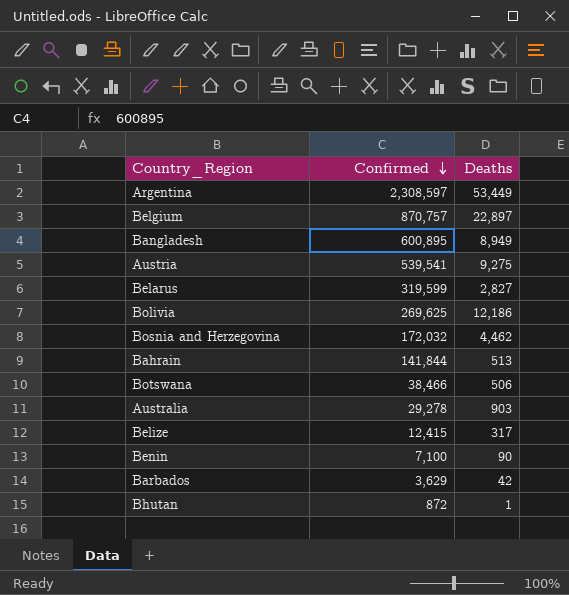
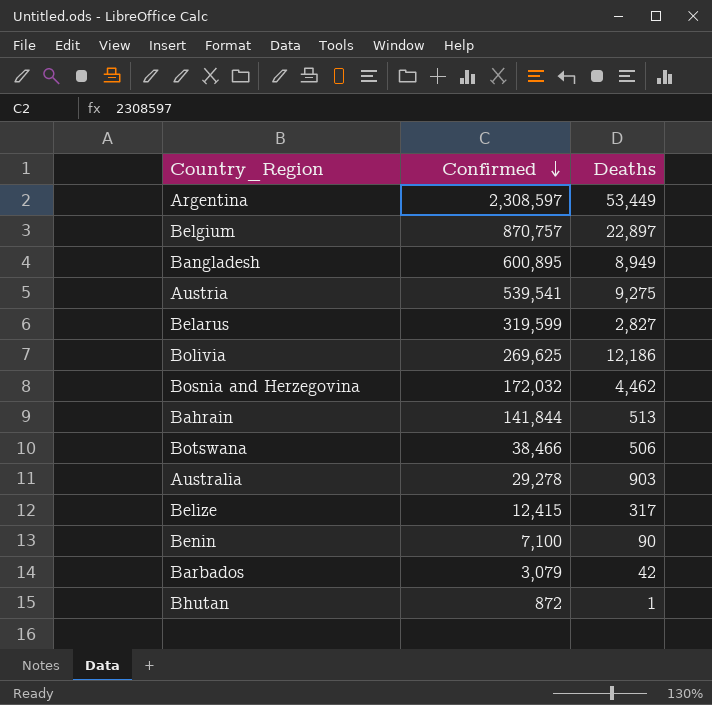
Barbados | Confirmed: 3,629 -> 3,079

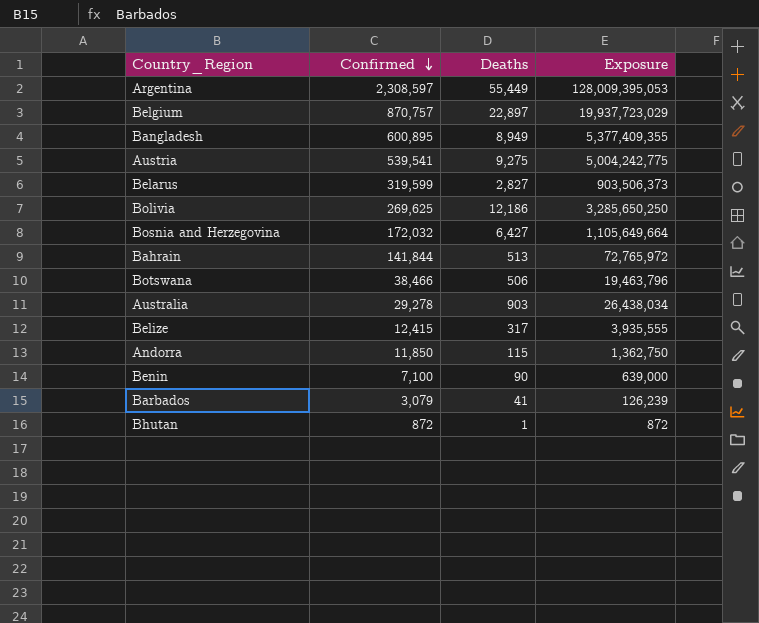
column Exposure | formula: none -> [Confirmed] * [Deaths]
Argentina | Deaths: 53,449 -> 55,449
Bosnia and Herzegovina | Deaths: 4,462 -> 6,427
row Andorra: none -> 11,850 | 115 | 1,362,750
Barbados | Deaths: 42 -> 41

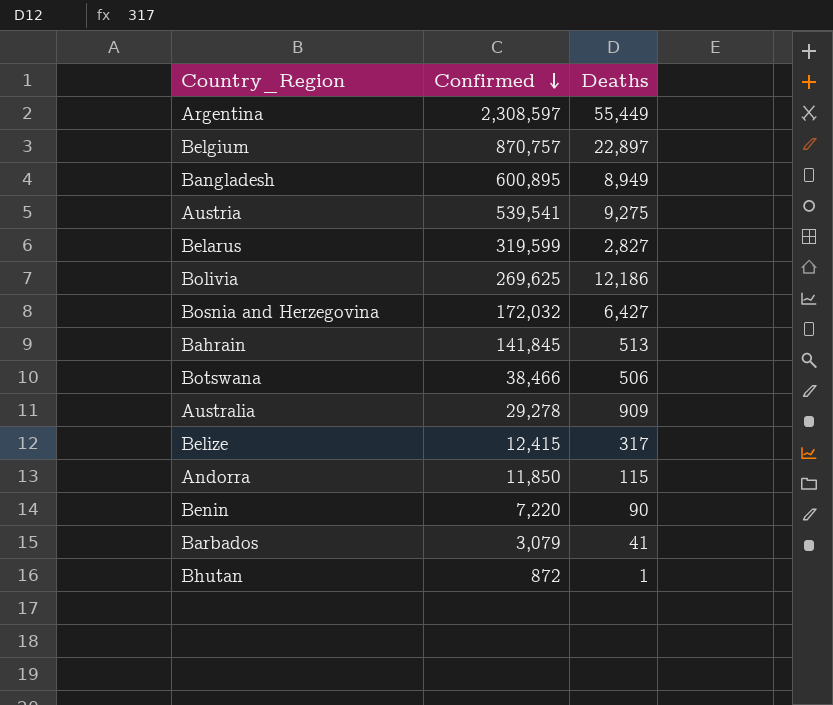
column Exposure | formula: [Confirmed] * [Deaths] -> none
Bahrain | Confirmed: 141,844 -> 141,845
Australia | Deaths: 903 -> 909
Benin | Confirmed: 7,100 -> 7,220

